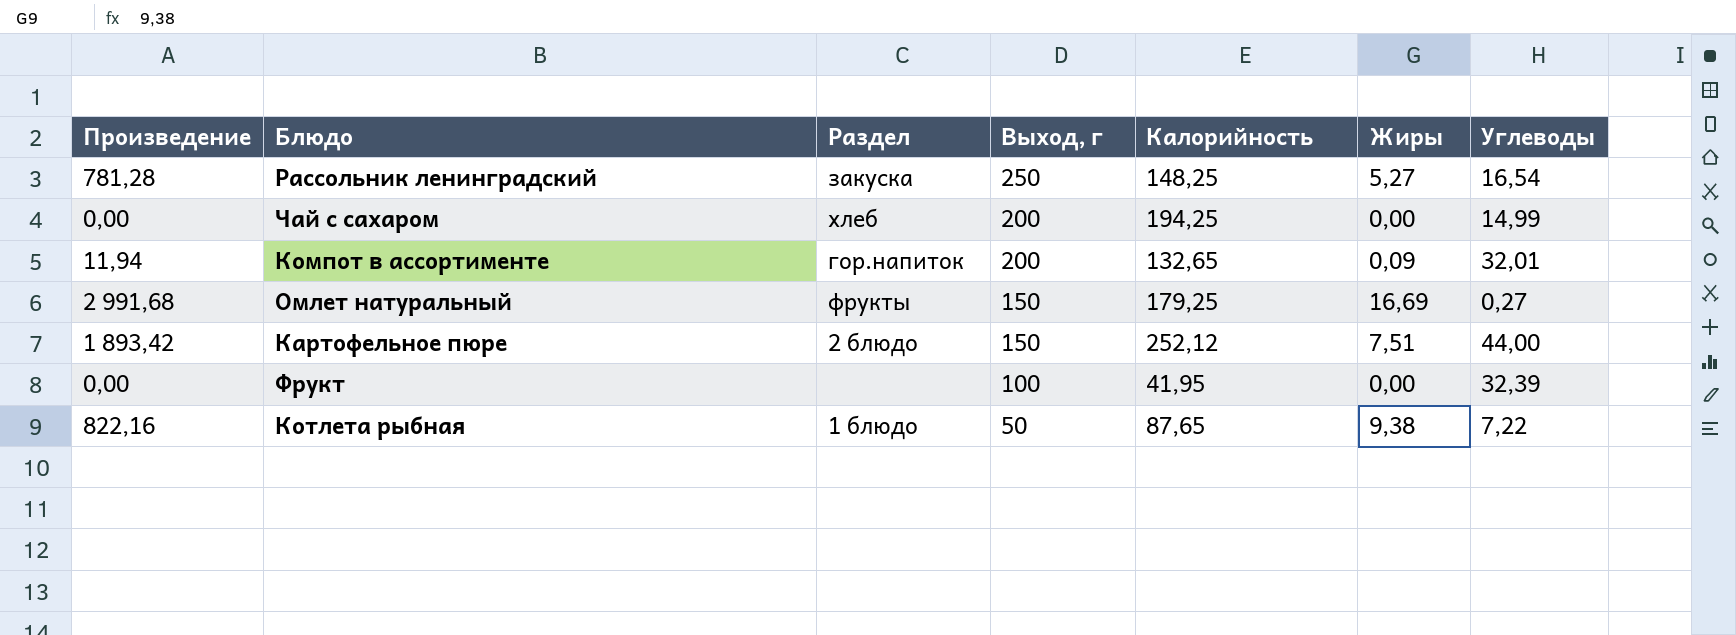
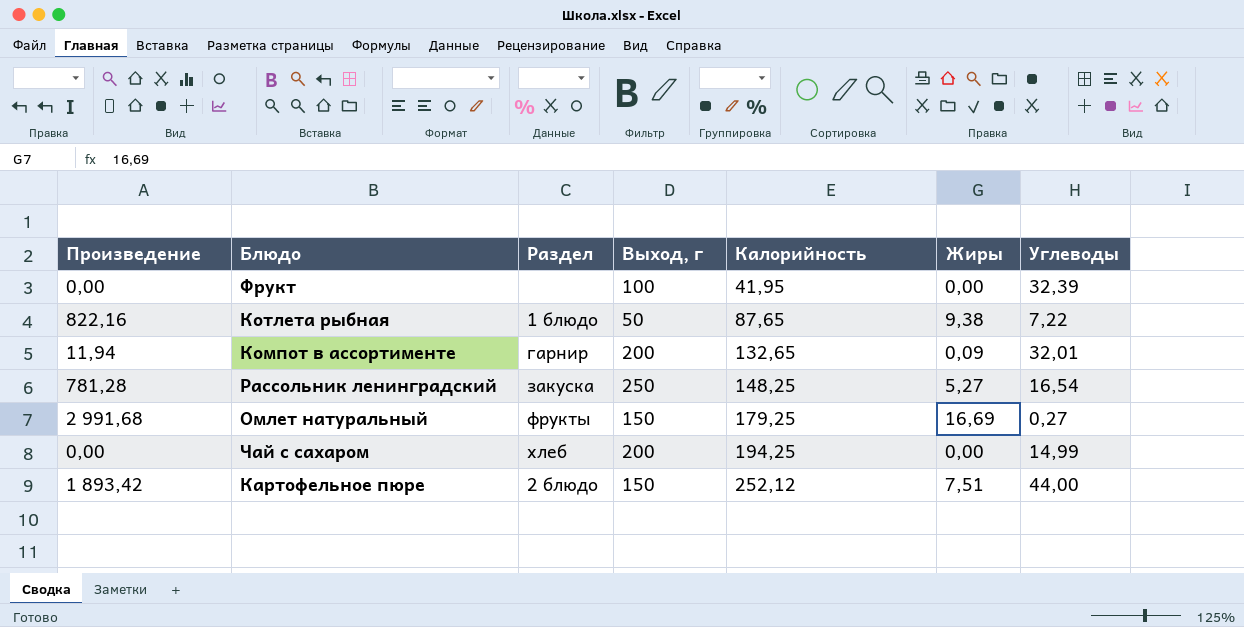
row order: Выход, г descending -> Калорийность ascending
Компот в ассортименте | Раздел: гор.напиток -> гарнир

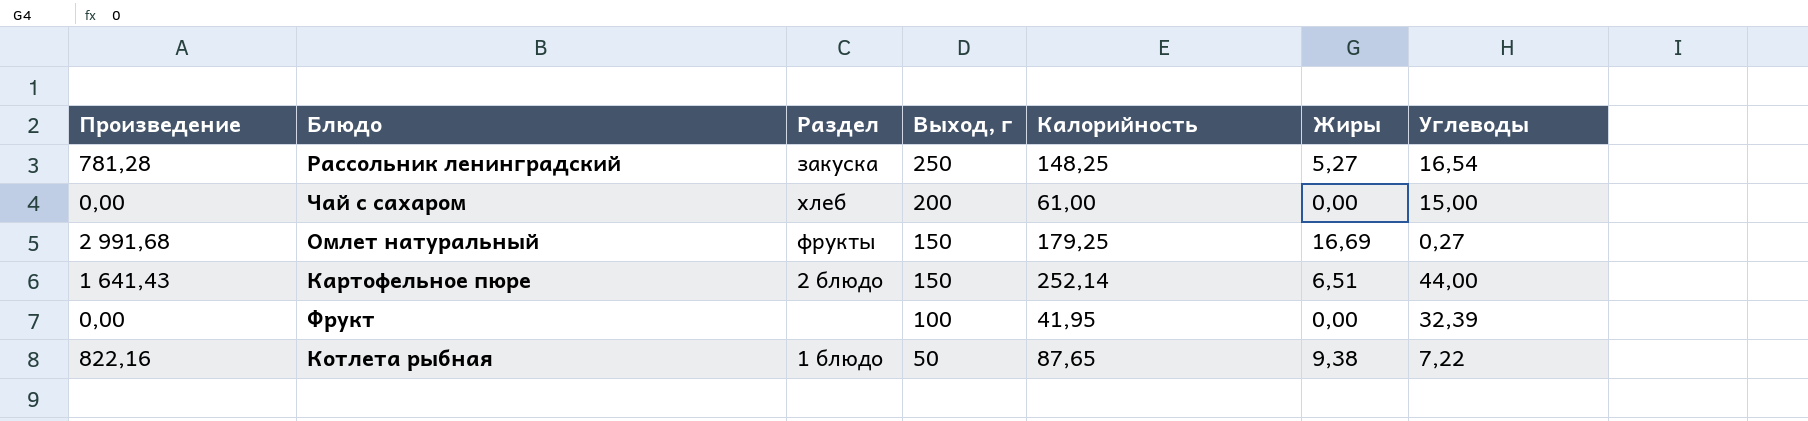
row order: Калорийность ascending -> Выход, г descending
row Компот в ассортименте: 11,94 | гарнир | 200 | 132,65 | 0,09 | 32,01 -> none
Чай с сахаром | Калорийность: 194,25 -> 61,00
Чай с сахаром | Углеводы: 14,99 -> 15,00
Картофельное пюре | Произведение: 1 893,42 -> 1 641,43
Картофельное пюре | Калорийность: 252,12 -> 252,14
Картофельное пюре | Жиры: 7,51 -> 6,51

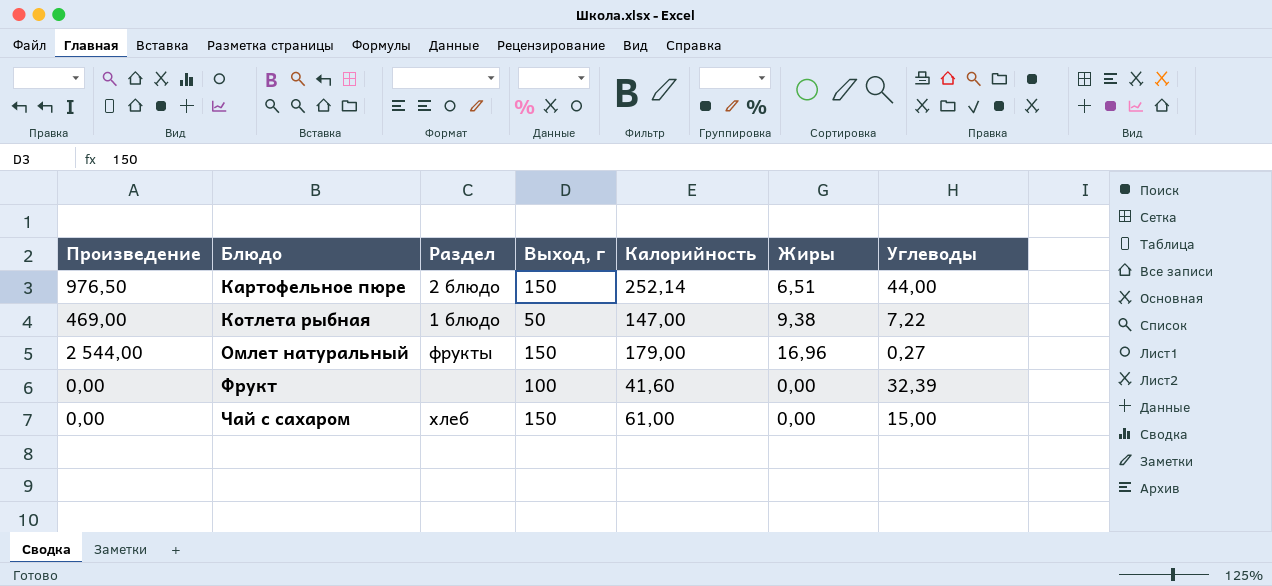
row order: Выход, г descending -> Блюдо ascending
column Произведение | formula: [Калорийность] * [Жиры] -> [Выход, г] * [Жиры]
row Рассольник ленинградский: 781,28 | закуска | 250 | 148,25 | 5,27 | 16,54 -> none
Котлета рыбная | Калорийность: 87,65 -> 147,00
Омлет натуральный | Калорийность: 179,25 -> 179,00
Омлет натуральный | Жиры: 16,69 -> 16,96
Фрукт | Калорийность: 41,95 -> 41,60
Чай с сахаром | Выход, г: 200 -> 150

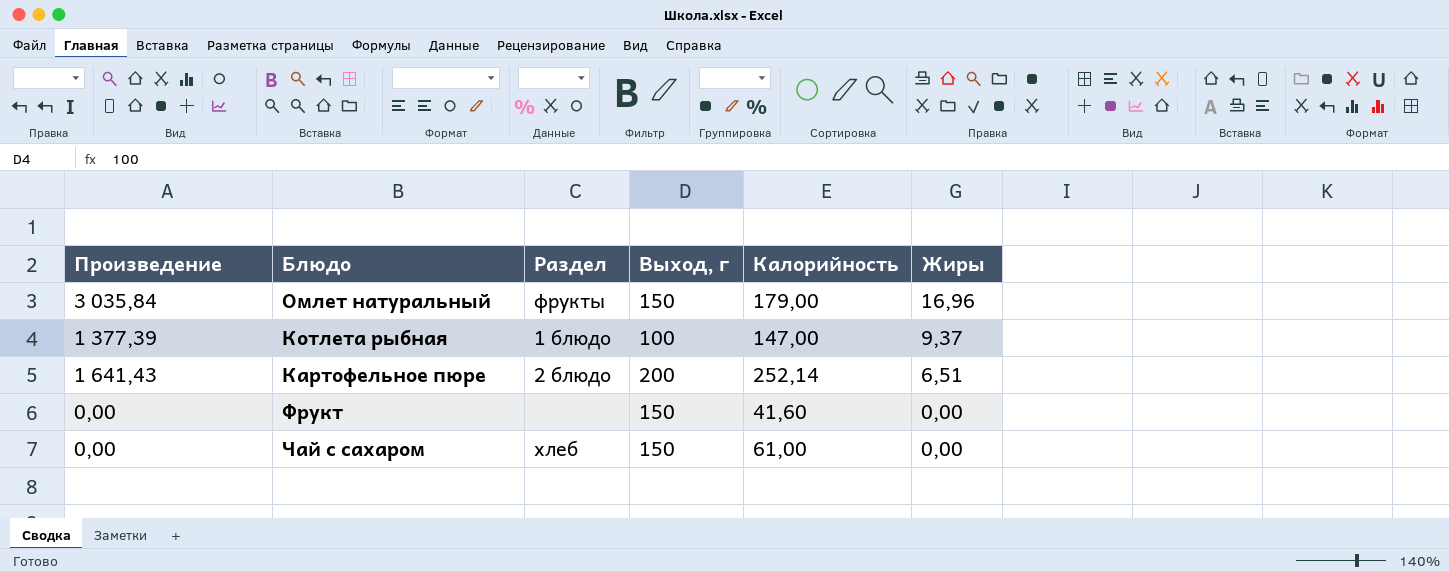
row order: Блюдо ascending -> Жиры descending
column Углеводы | position: 7 -> none
column Произведение | formula: [Выход, г] * [Жиры] -> [Калорийность] * [Жиры]
Котлета рыбная | Выход, г: 50 -> 100
Котлета рыбная | Жиры: 9,38 -> 9,37
Картофельное пюре | Выход, г: 150 -> 200
Фрукт | Выход, г: 100 -> 150

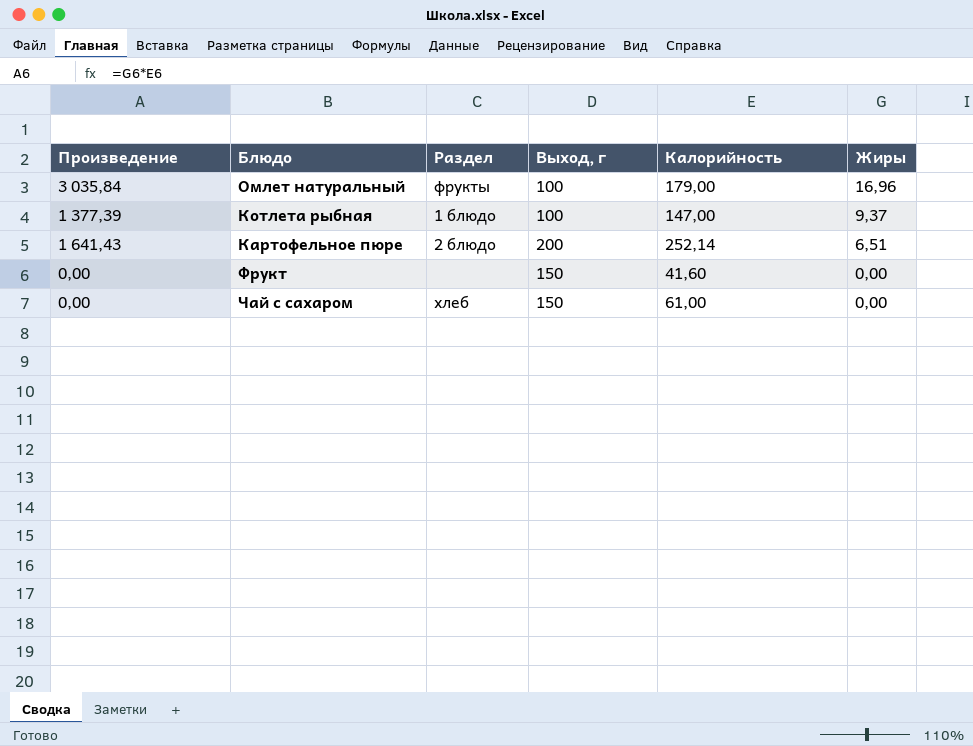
Омлет натуральный | Выход, г: 150 -> 100

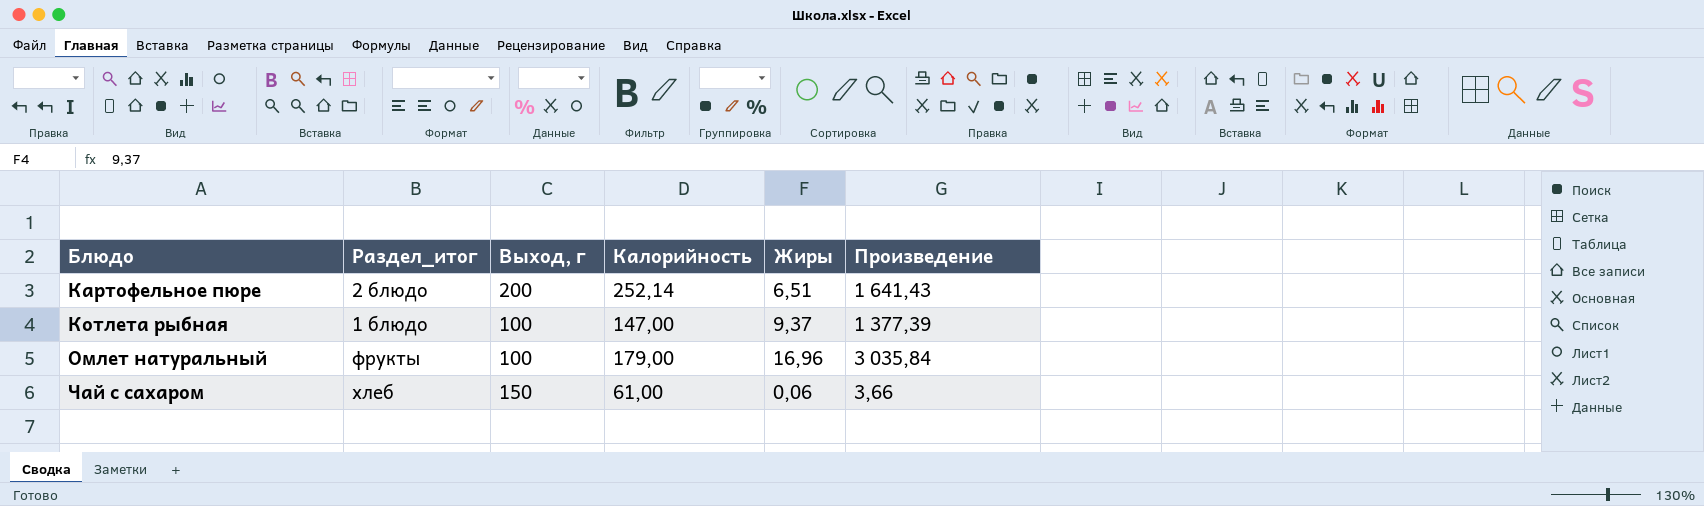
row order: Жиры descending -> Блюдо ascending
column name: Раздел -> Раздел_итог
column Произведение | position: 1 -> 6
row Фрукт: 0,00 | none | 150 | 41,60 | 0,00 -> none
Чай с сахаром | Жиры: 0,00 -> 0,06
Чай с сахаром | Произведение: 0,00 -> 3,66

